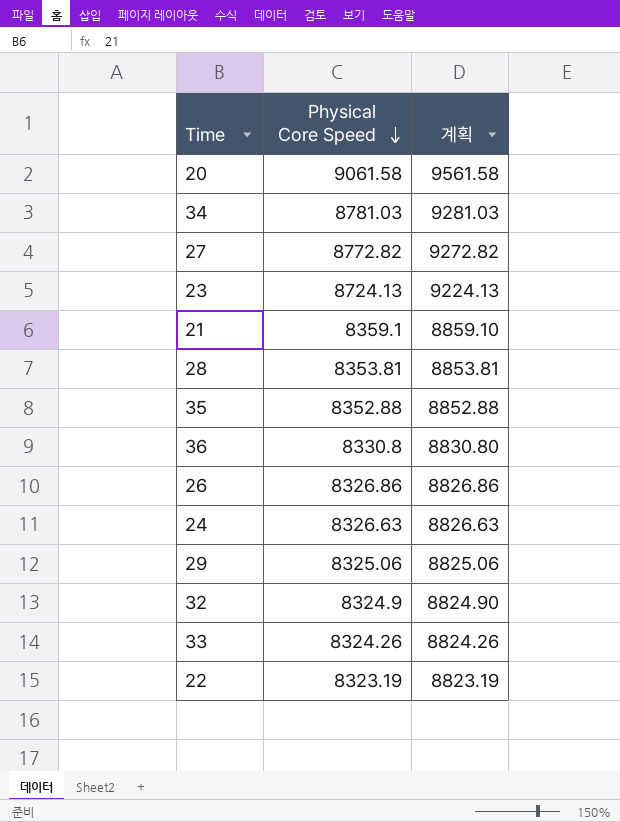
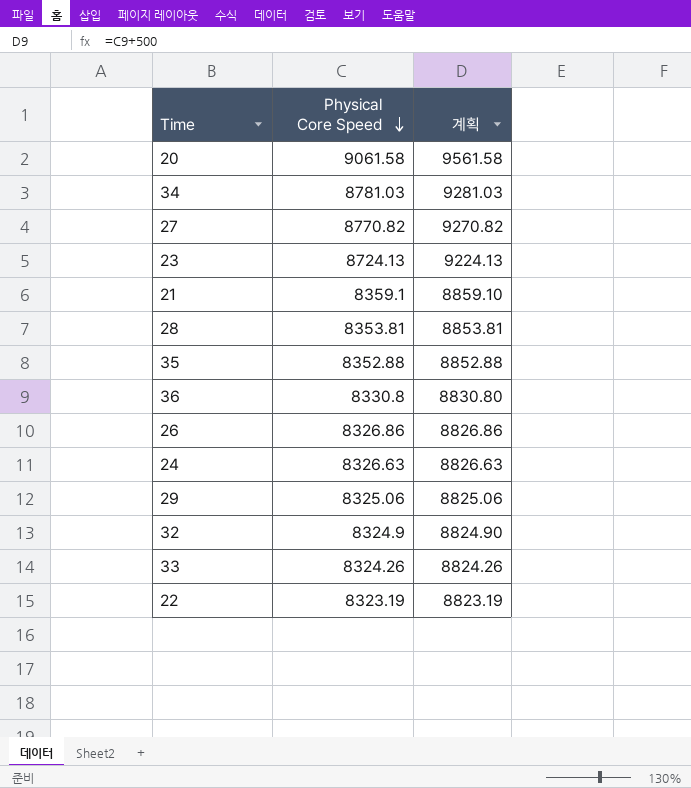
27 | Physical Core Speed: 8772.82 -> 8770.82
27 | 계획: 9272.82 -> 9270.82

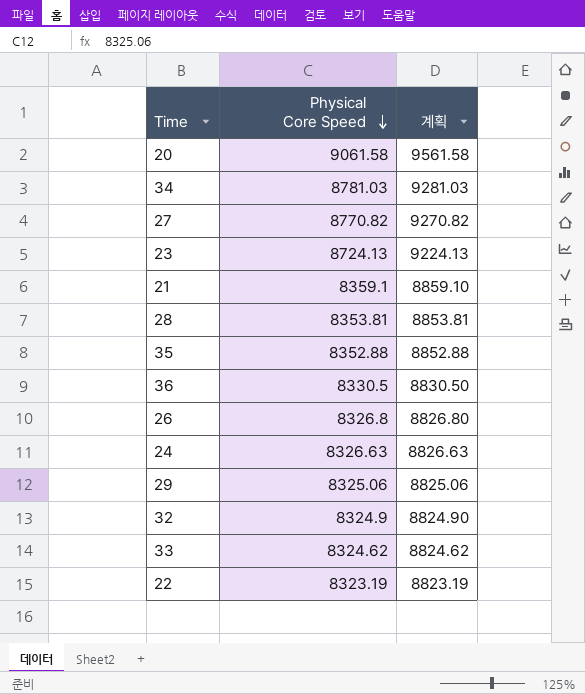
36 | Physical Core Speed: 8330.8 -> 8330.5
36 | 계획: 8830.80 -> 8830.50
26 | Physical Core Speed: 8326.86 -> 8326.8
26 | 계획: 8826.86 -> 8826.80
33 | Physical Core Speed: 8324.26 -> 8324.62
33 | 계획: 8824.26 -> 8824.62

